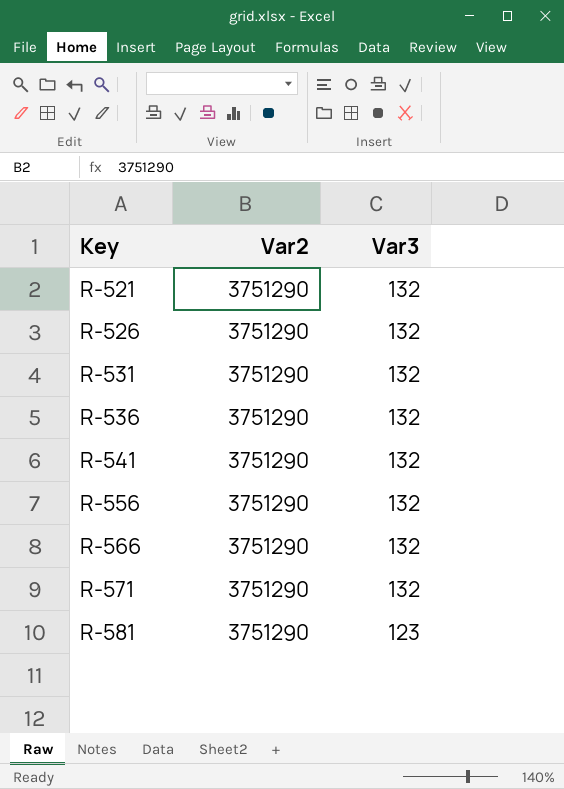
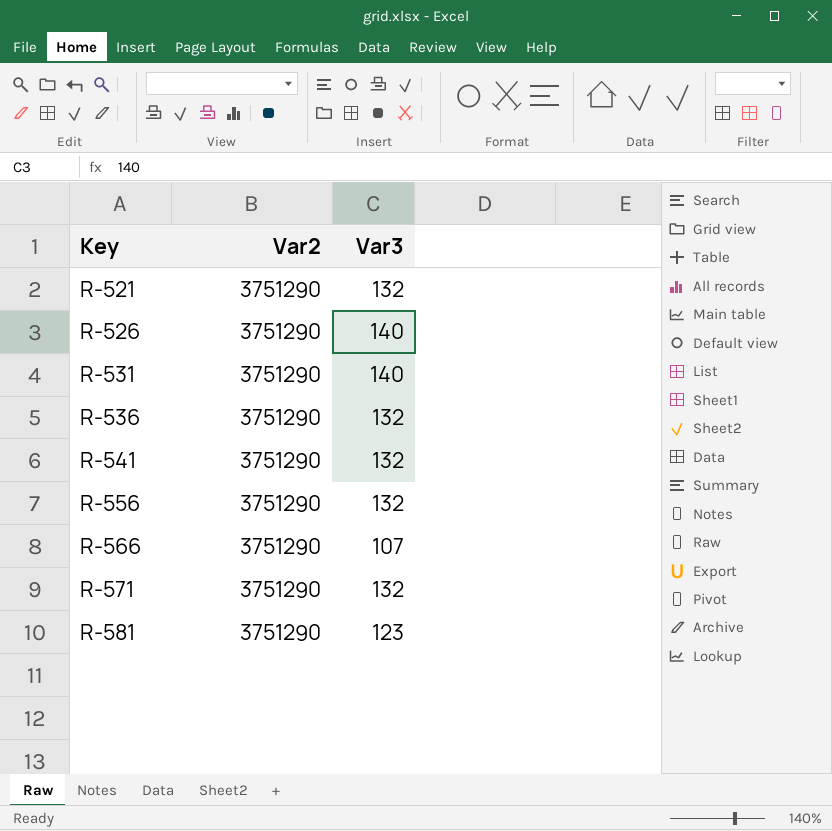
R-526 | Var3: 132 -> 140
R-531 | Var3: 132 -> 140
R-566 | Var3: 132 -> 107

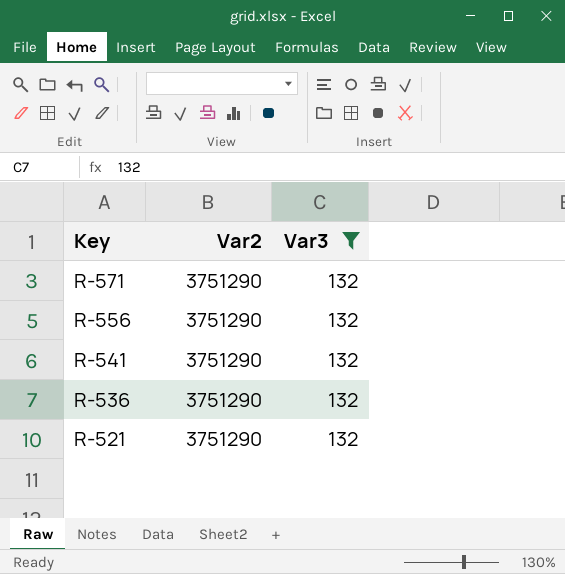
filter: none -> Var3 = 132
row order: Key ascending -> Key descending

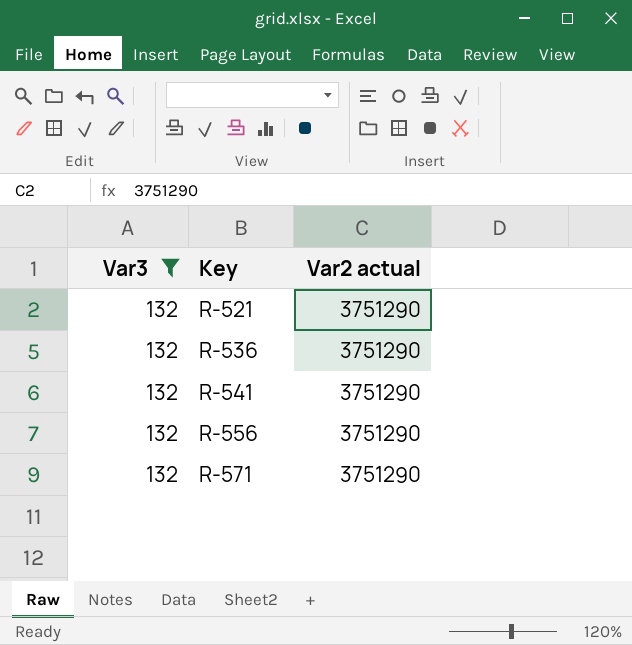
row order: Key descending -> Key ascending
column Var3 | position: 3 -> 1
column name: Var2 -> Var2 actual

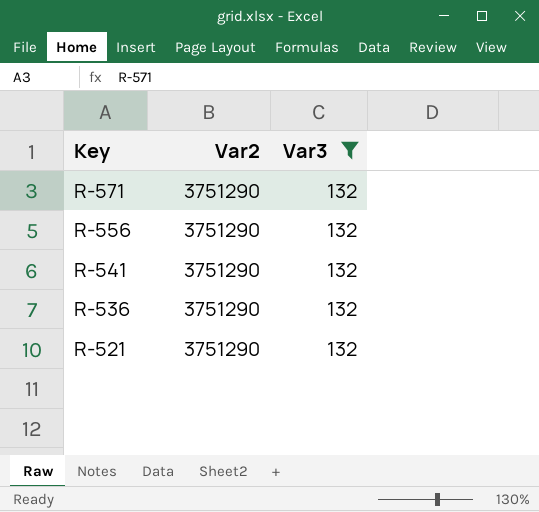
row order: Key ascending -> Key descending
column name: Var2 actual -> Var2
column Var3 | position: 1 -> 3

